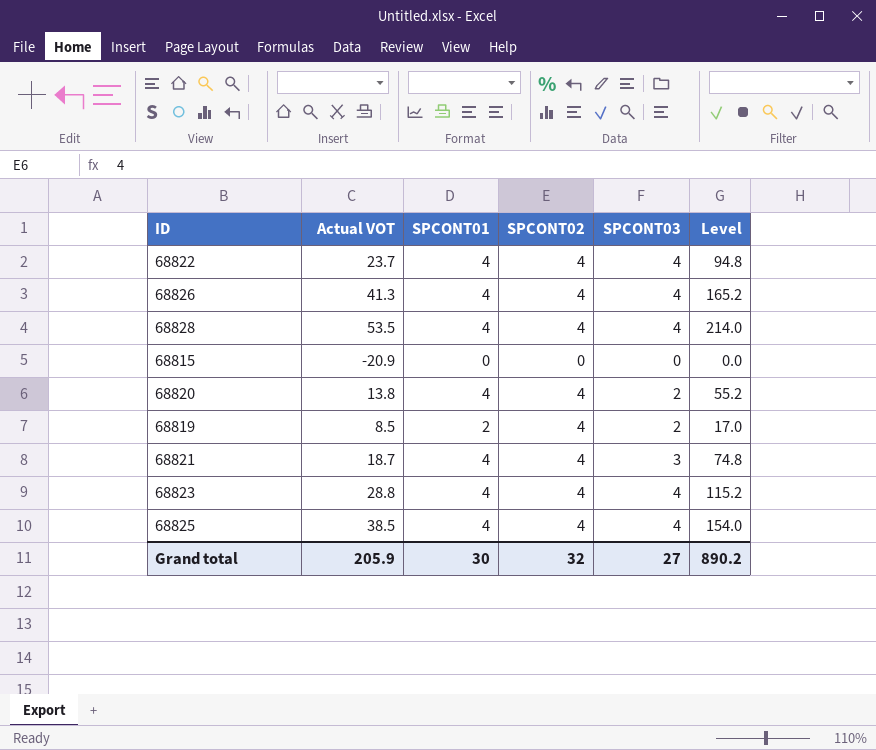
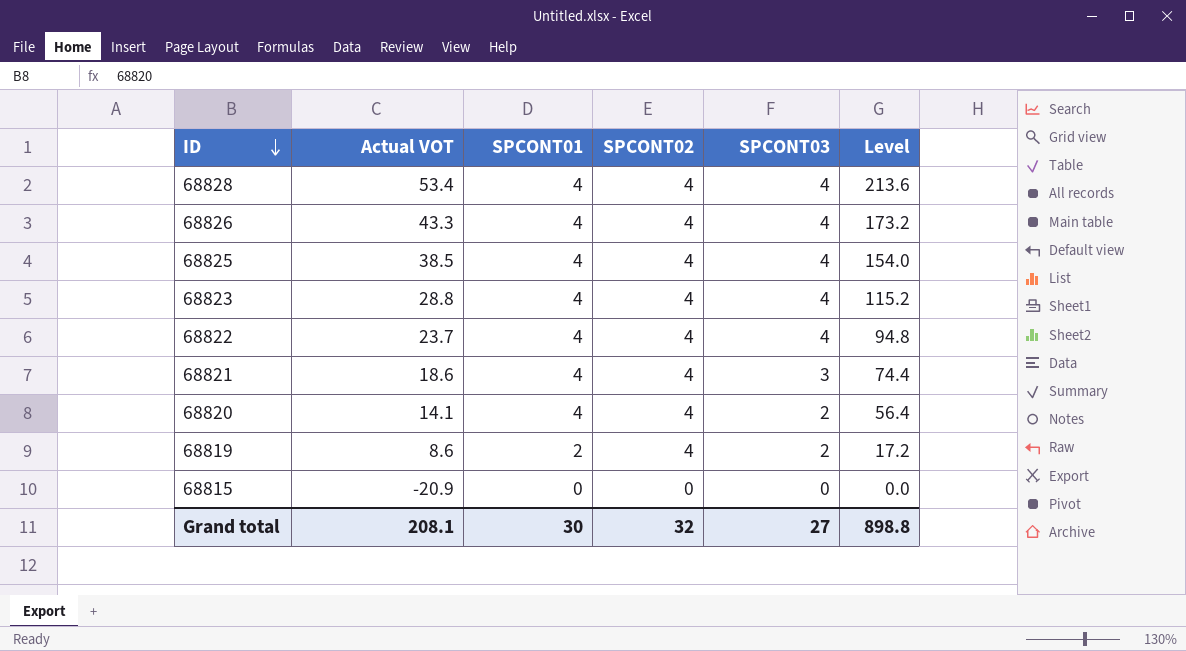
row order: none -> ID descending
68828 | Actual VOT: 53.5 -> 53.4
68828 | Level: 214.0 -> 213.6
68826 | Actual VOT: 41.3 -> 43.3
68826 | Level: 165.2 -> 173.2
68821 | Actual VOT: 18.7 -> 18.6
68821 | Level: 74.8 -> 74.4
68820 | Actual VOT: 13.8 -> 14.1
68820 | Level: 55.2 -> 56.4
68819 | Actual VOT: 8.5 -> 8.6
68819 | Level: 17.0 -> 17.2
Grand total | Actual VOT: 205.9 -> 208.1
Grand total | Level: 890.2 -> 898.8

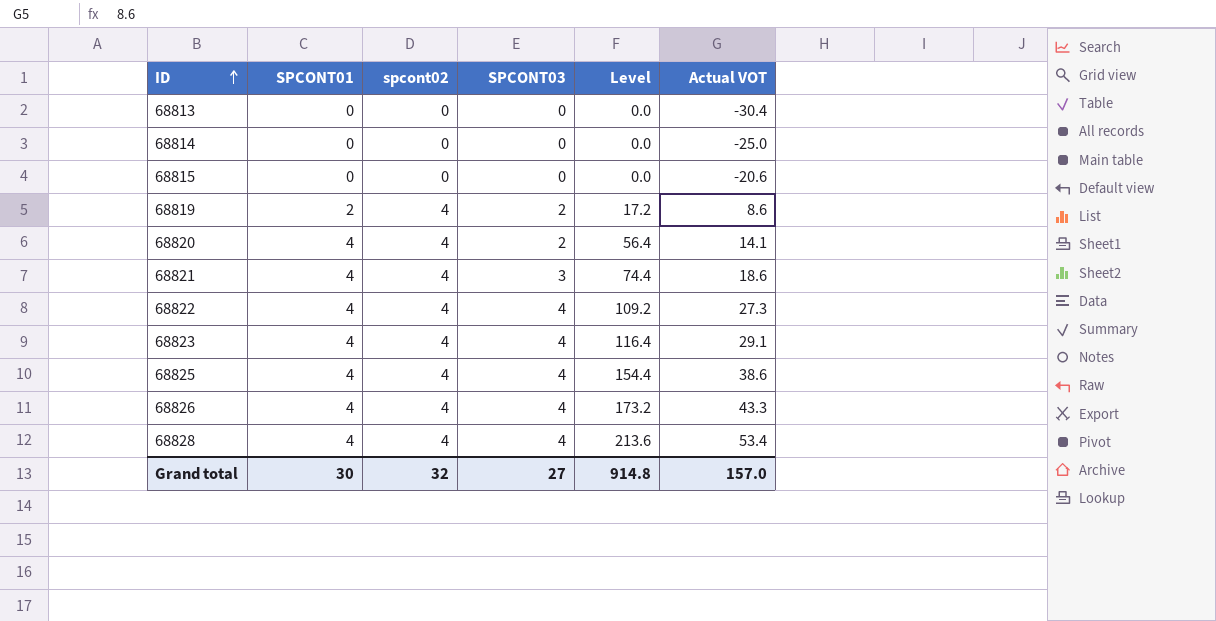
row order: ID descending -> ID ascending
column name: SPCONT02 -> spcont02
column Actual VOT | position: 2 -> 6
row 68813: none -> 0 | 0 | 0 | 0.0 | -30.4
row 68814: none -> 0 | 0 | 0 | 0.0 | -25.0
68815 | Actual VOT: -20.9 -> -20.6
68822 | Level: 94.8 -> 109.2
68822 | Actual VOT: 23.7 -> 27.3
68823 | Level: 115.2 -> 116.4
68823 | Actual VOT: 28.8 -> 29.1
68825 | Level: 154.0 -> 154.4
68825 | Actual VOT: 38.5 -> 38.6
Grand total | Level: 898.8 -> 914.8
Grand total | Actual VOT: 208.1 -> 157.0

